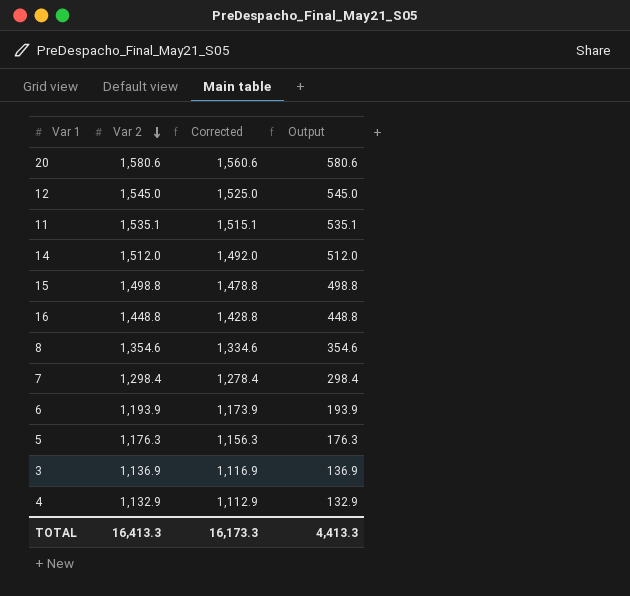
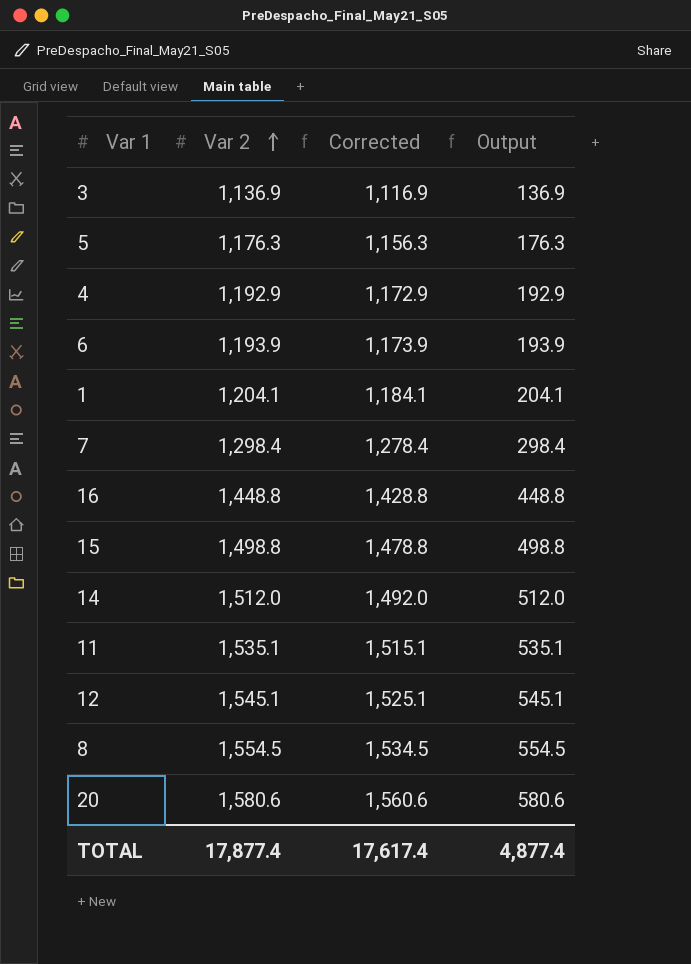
row order: Var 2 descending -> Var 2 ascending
4 | Var 2: 1,132.9 -> 1,192.9
4 | Corrected: 1,112.9 -> 1,172.9
4 | Output: 132.9 -> 192.9
row 1: none -> 1,204.1 | 1,184.1 | 204.1
12 | Var 2: 1,545.0 -> 1,545.1
12 | Corrected: 1,525.0 -> 1,525.1
12 | Output: 545.0 -> 545.1
8 | Var 2: 1,354.6 -> 1,554.5
8 | Corrected: 1,334.6 -> 1,534.5
8 | Output: 354.6 -> 554.5
TOTAL | Var 2: 16,413.3 -> 17,877.4
TOTAL | Corrected: 16,173.3 -> 17,617.4
TOTAL | Output: 4,413.3 -> 4,877.4

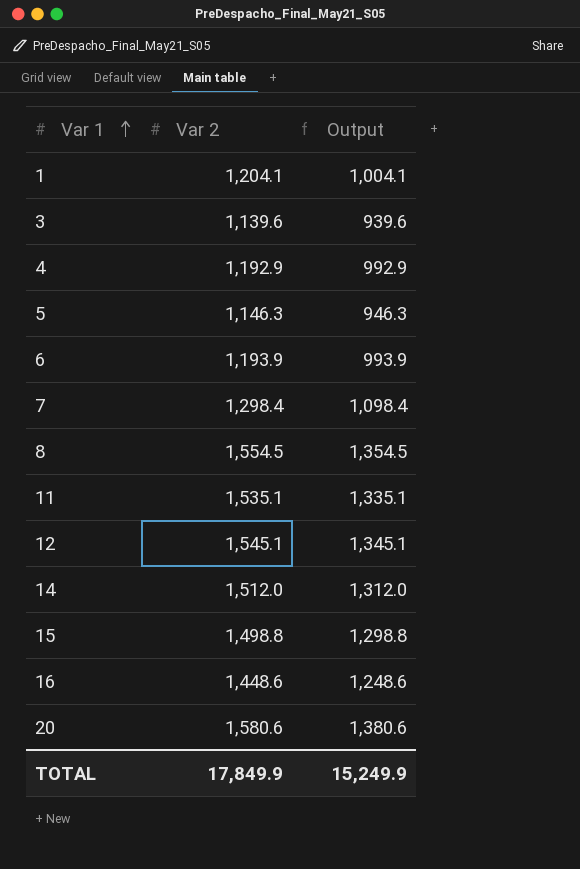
row order: Var 2 ascending -> Var 1 ascending
column Corrected | formula: [Var 2] - 20 -> none
column Output | formula: [Var 2] - 1000 -> [Var 2] - 200
3 | Var 2: 1,136.9 -> 1,139.6
5 | Var 2: 1,176.3 -> 1,146.3
16 | Var 2: 1,448.8 -> 1,448.6
TOTAL | Var 2: 17,877.4 -> 17,849.9
TOTAL | Output: 4,877.4 -> 15,249.9

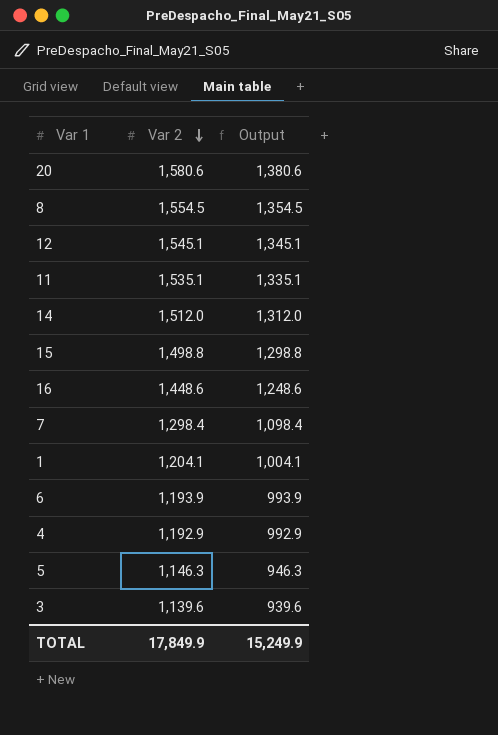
row order: Var 1 ascending -> Var 2 descending

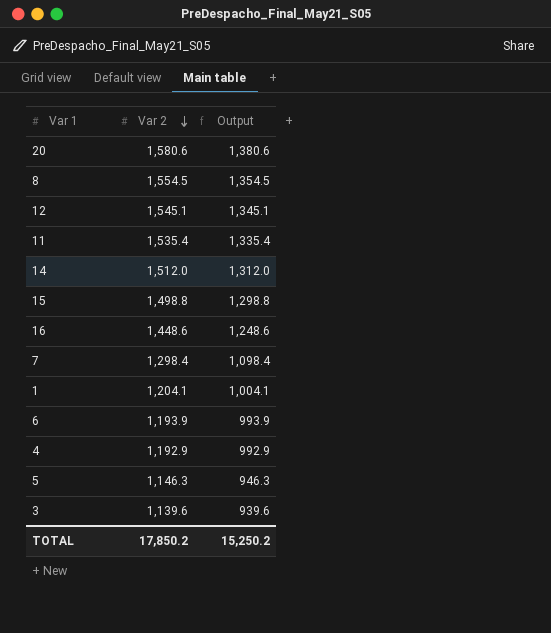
11 | Var 2: 1,535.1 -> 1,535.4
11 | Output: 1,335.1 -> 1,335.4
TOTAL | Var 2: 17,849.9 -> 17,850.2
TOTAL | Output: 15,249.9 -> 15,250.2

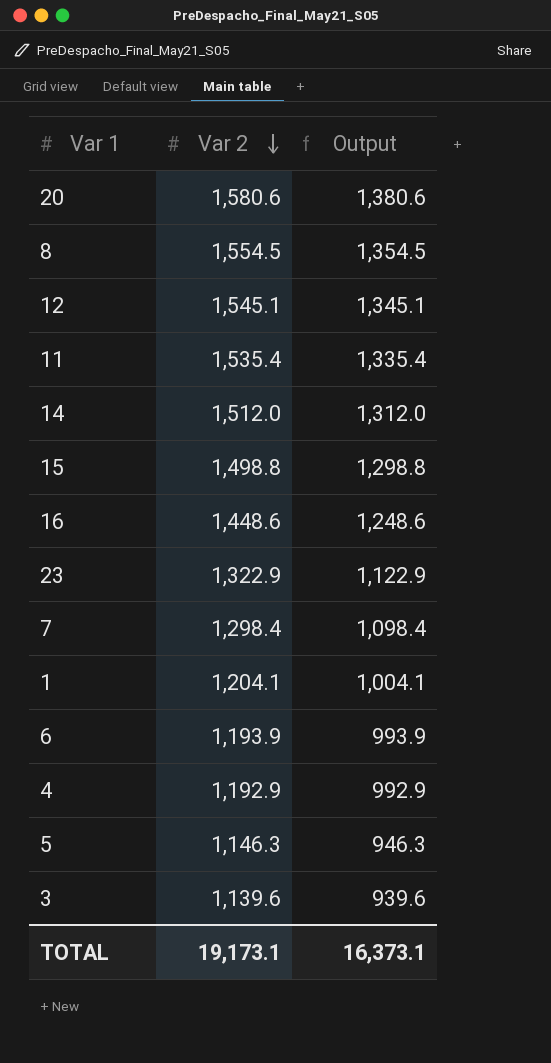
row 23: none -> 1,322.9 | 1,122.9
TOTAL | Var 2: 17,850.2 -> 19,173.1
TOTAL | Output: 15,250.2 -> 16,373.1

